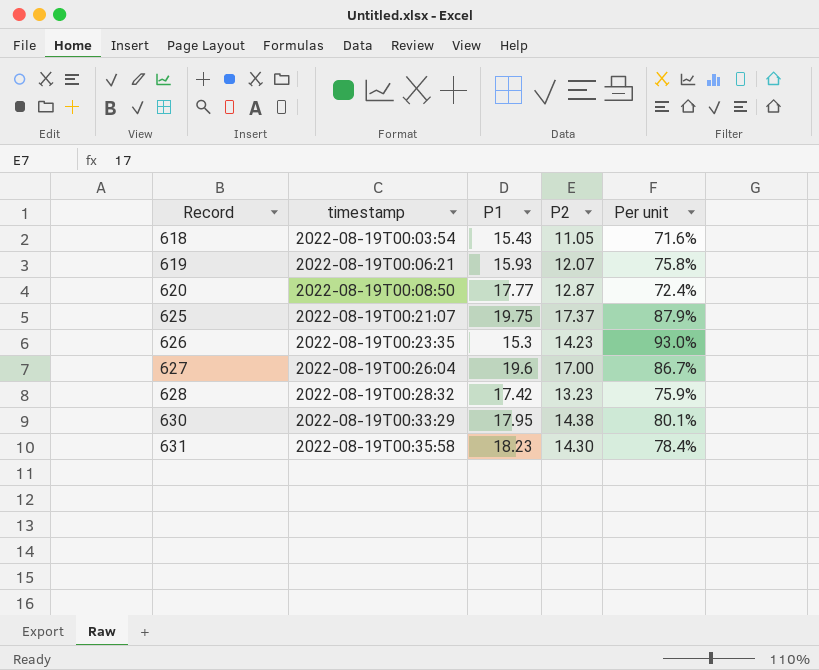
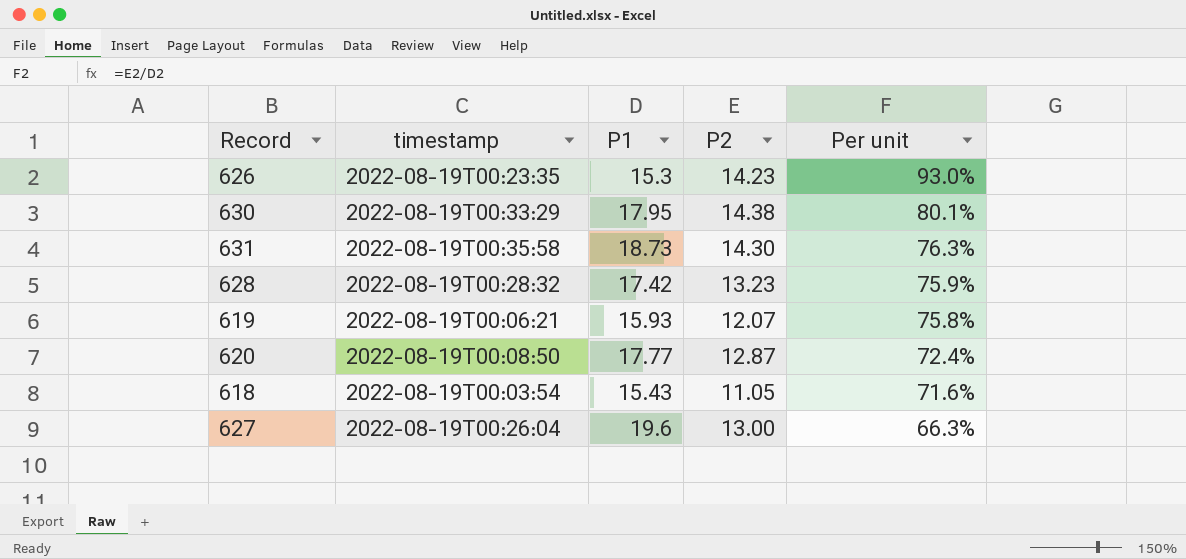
row order: Record ascending -> Per unit descending
row 625: 2022-08-19T00:21:07 | 19.75 | 17.37 | 87.9% -> none
631 | P1: 18.23 -> 18.73
631 | Per unit: 78.4% -> 76.3%
627 | P2: 17.00 -> 13.00
627 | Per unit: 86.7% -> 66.3%

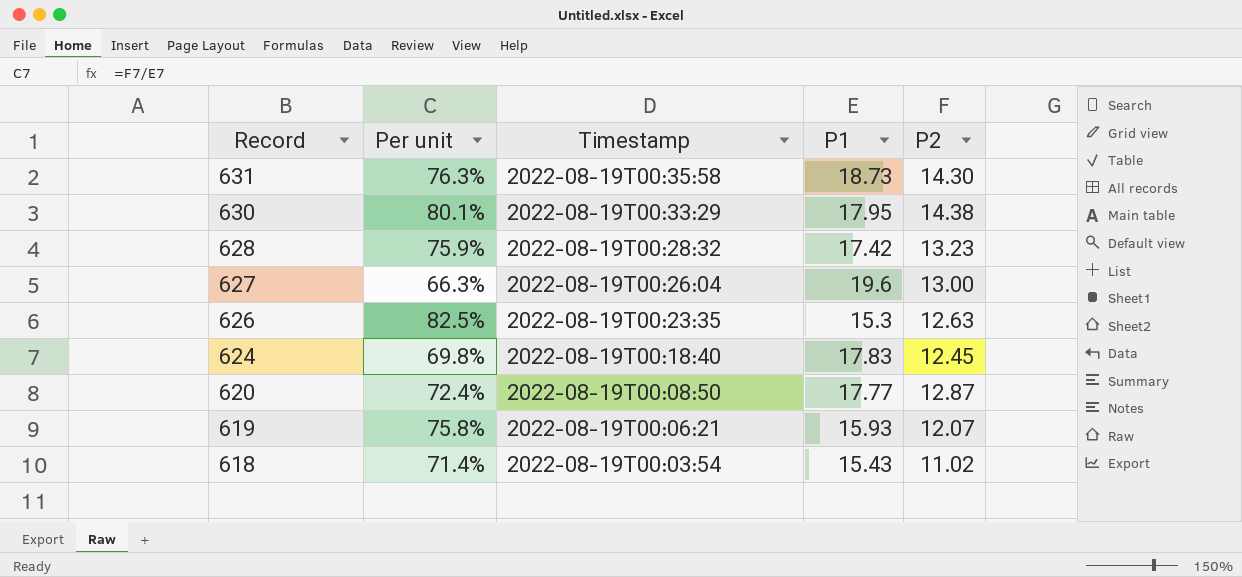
row order: Per unit descending -> Record descending
column Per unit | position: 5 -> 2
column name: timestamp -> Timestamp
626 | Per unit: 93.0% -> 82.5%
626 | P2: 14.23 -> 12.63
row 624: none -> 69.8% | 2022-08-19T00:18:40 | 17.83 | 12.45
618 | Per unit: 71.6% -> 71.4%
618 | P2: 11.05 -> 11.02

